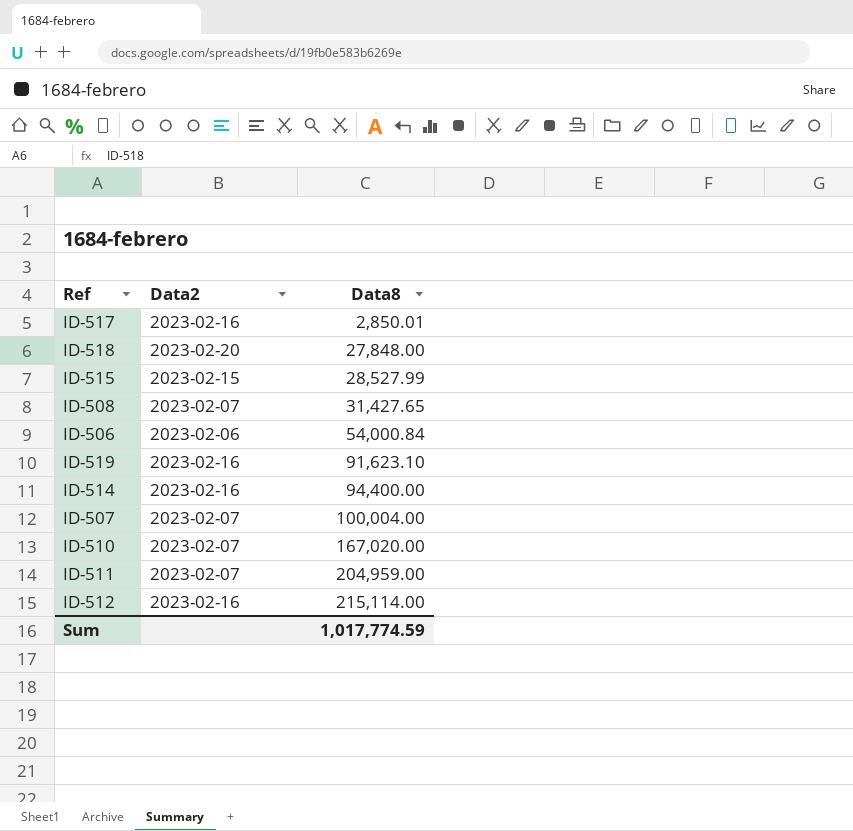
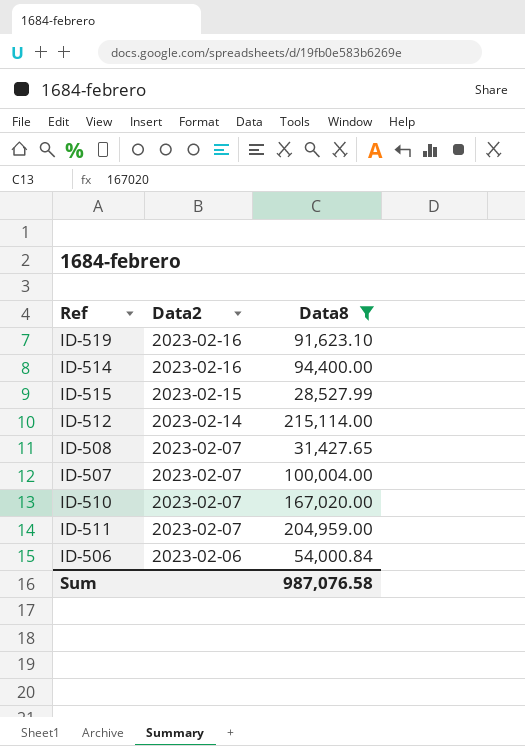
filter: none -> Data8 >= 28,527.99
row order: Data8 ascending -> Data2 descending
ID-512 | Data2: 2023-02-16 -> 2023-02-14
Sum | Data8: 1,017,774.59 -> 987,076.58

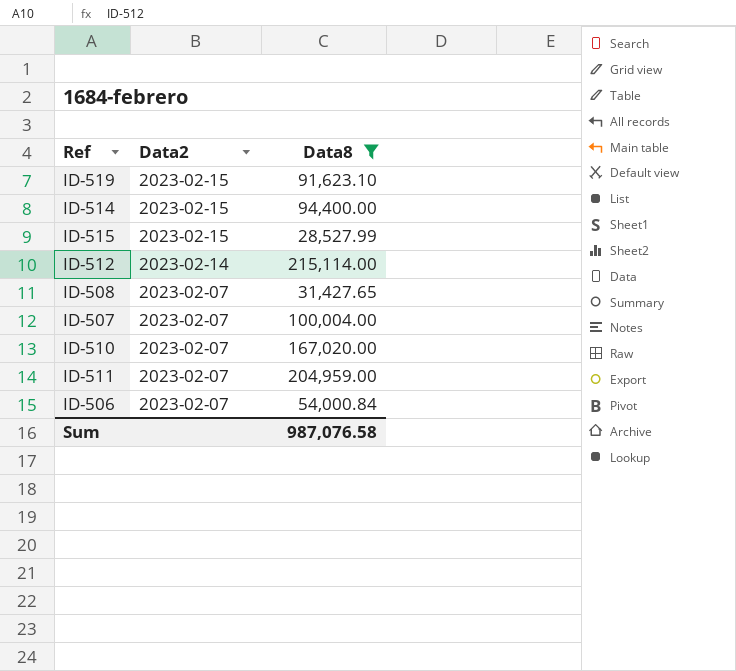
ID-519 | Data2: 2023-02-16 -> 2023-02-15
ID-514 | Data2: 2023-02-16 -> 2023-02-15
ID-506 | Data2: 2023-02-06 -> 2023-02-07

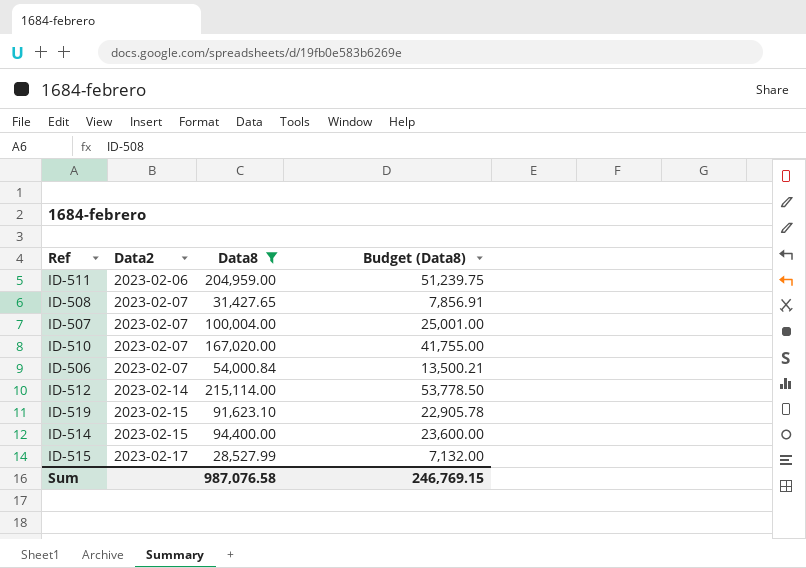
row order: Data2 descending -> Data2 ascending
column Budget (Data8) | formula: none -> [Data8] * 0.25
ID-511 | Data2: 2023-02-07 -> 2023-02-06
ID-515 | Data2: 2023-02-15 -> 2023-02-17

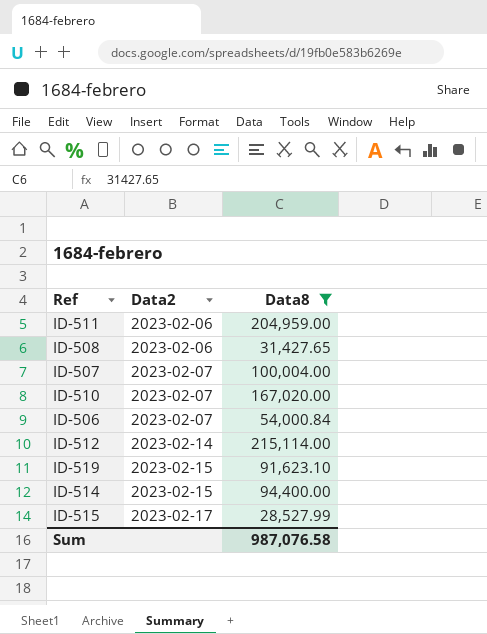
column Budget (Data8) | formula: [Data8] * 0.25 -> none
ID-508 | Data2: 2023-02-07 -> 2023-02-06

